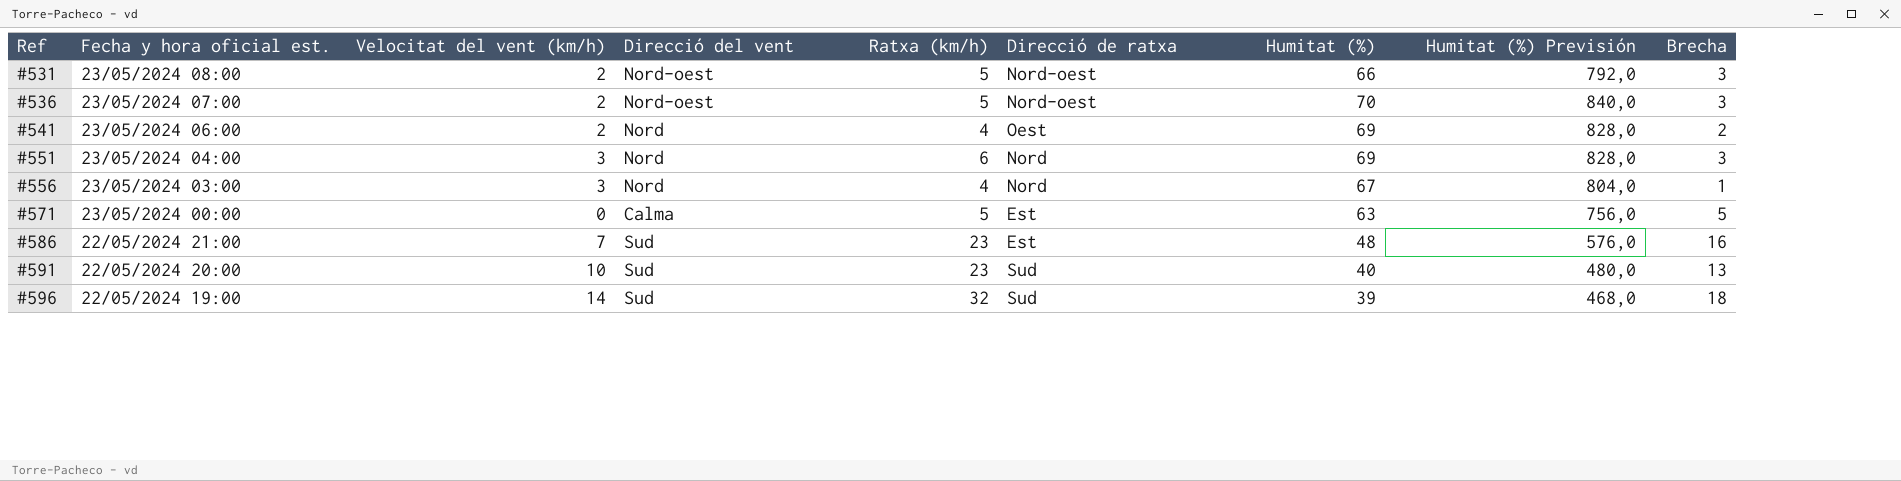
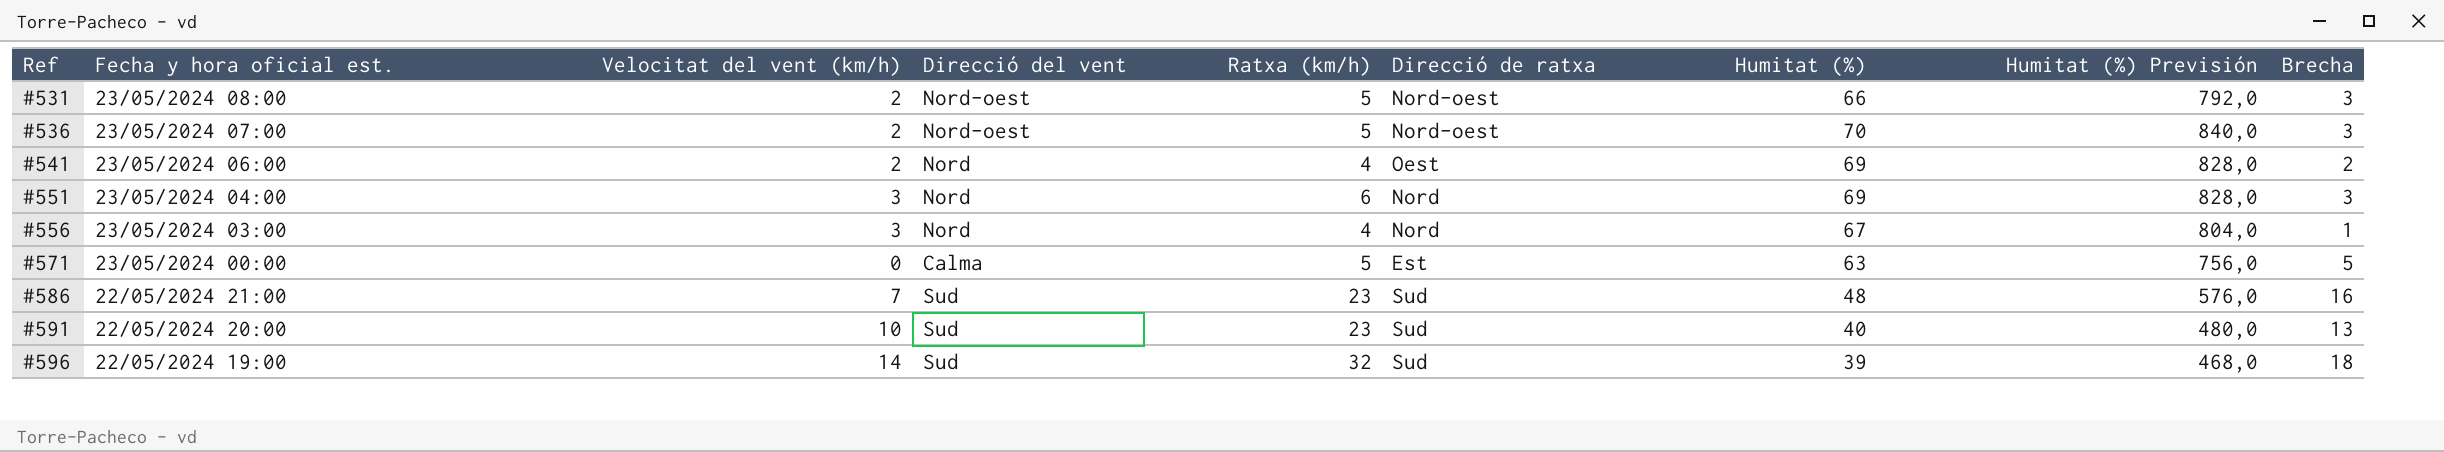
#586 | Direcció de ratxa: Est -> Sud

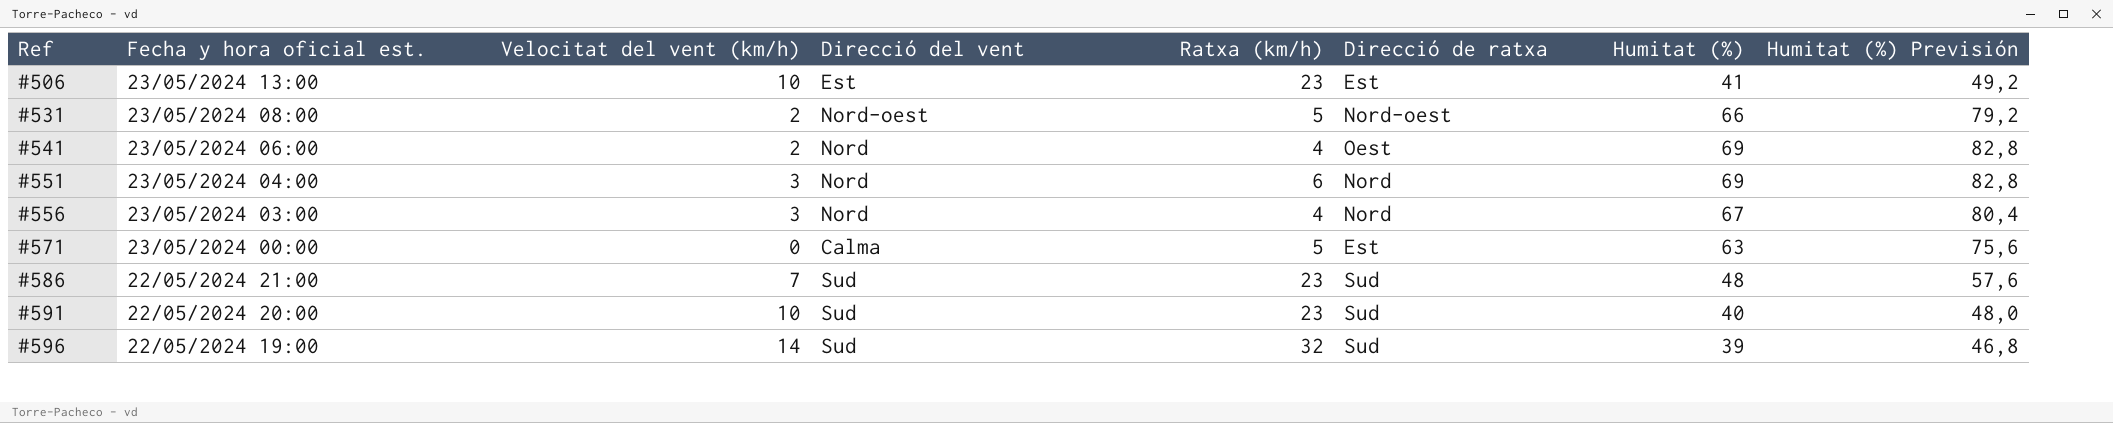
column Brecha | formula: [Ratxa (km/h)] - [Velocitat del vent (km/h)] -> none
column Humitat (%) Previsión | formula: [Humitat (%)] * 12 -> [Humitat (%)] * 1,2
row #536: 23/05/2024 07:00 | 2 | Nord-oest | 5 | Nord-oest | 70 | 840,0 | 3 -> none
row #506: none -> 23/05/2024 13:00 | 10 | Est | 23 | Est | 41 | 49,2

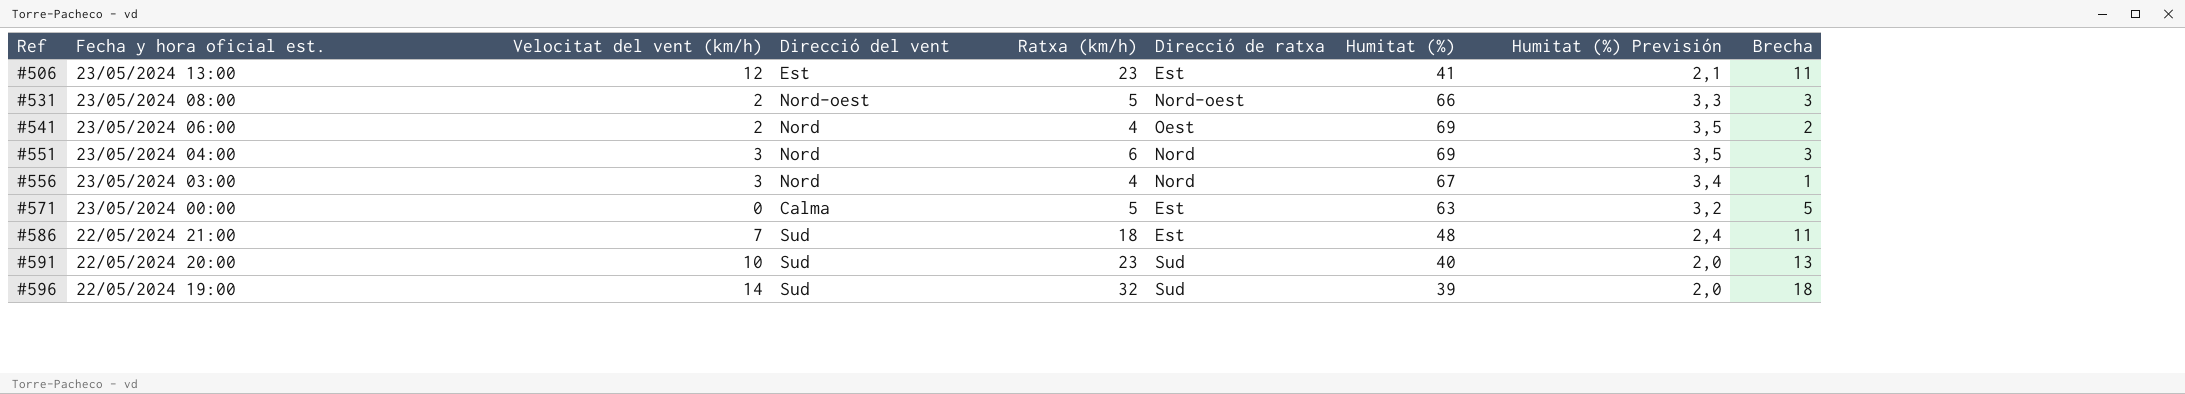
column Humitat (%) Previsión | formula: [Humitat (%)] * 1,2 -> [Humitat (%)] * 0,05
column Brecha | formula: none -> [Ratxa (km/h)] - [Velocitat del vent (km/h)]
#506 | Velocitat del vent (km/h): 10 -> 12
#586 | Ratxa (km/h): 23 -> 18
#586 | Direcció de ratxa: Sud -> Est

